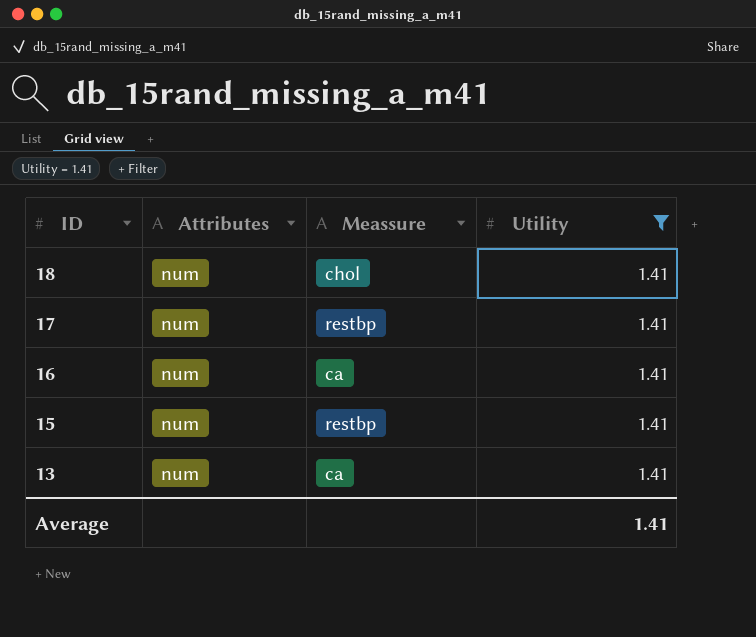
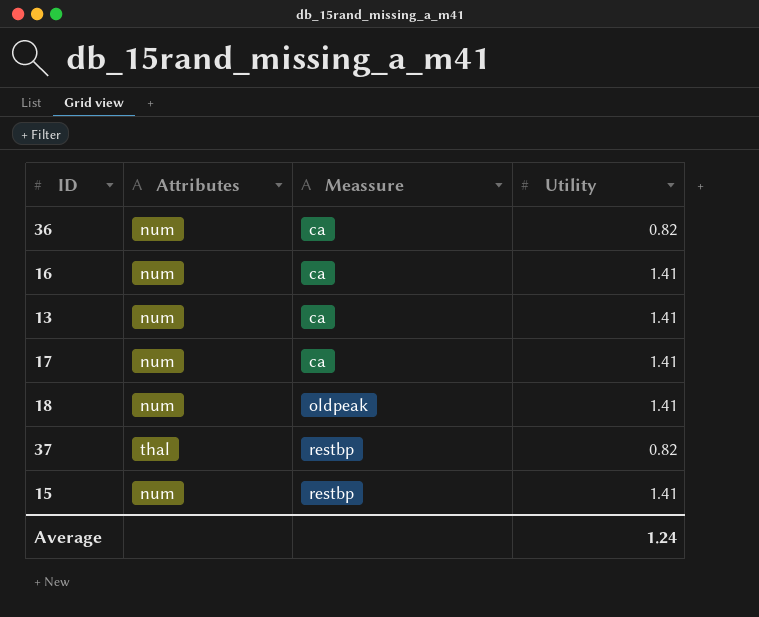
filter: Utility = 1.41 -> none
row order: ID descending -> Meassure ascending
17 | Meassure: restbp -> ca
18 | Meassure: chol -> oldpeak
Average | Utility: 1.41 -> 1.24

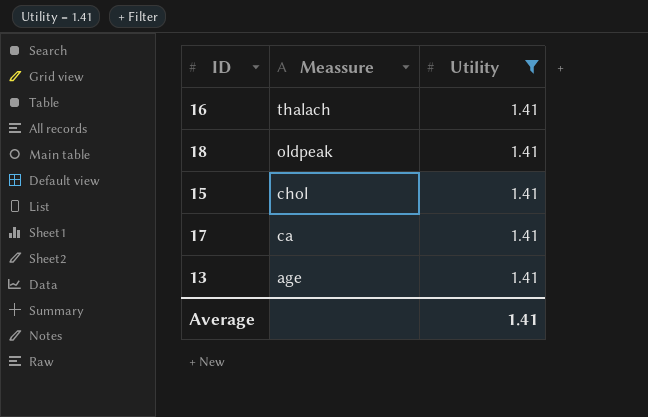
filter: none -> Utility = 1.41
row order: Meassure ascending -> Meassure descending
column Attributes | position: 2 -> none
16 | Meassure: ca -> thalach
15 | Meassure: restbp -> chol
13 | Meassure: ca -> age
Average | Utility: 1.24 -> 1.41

